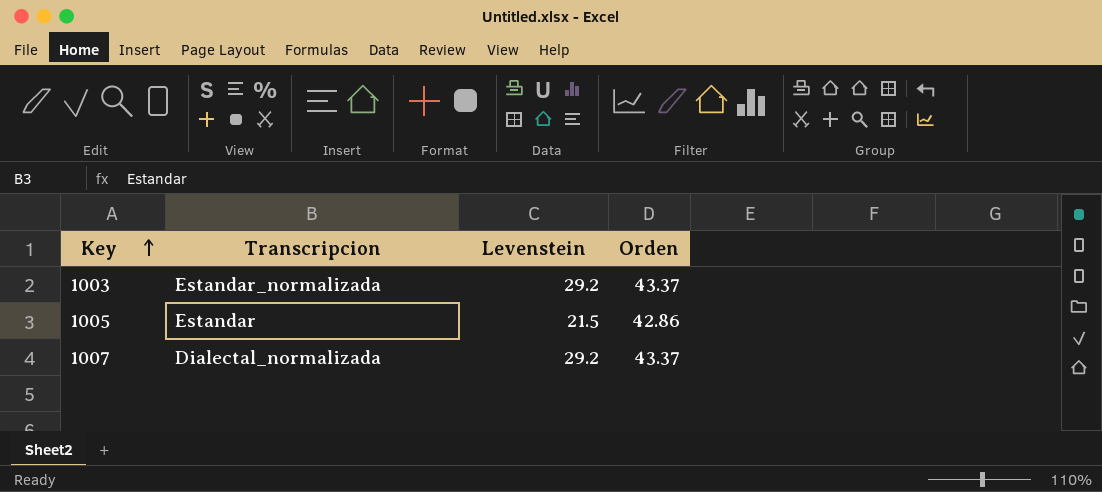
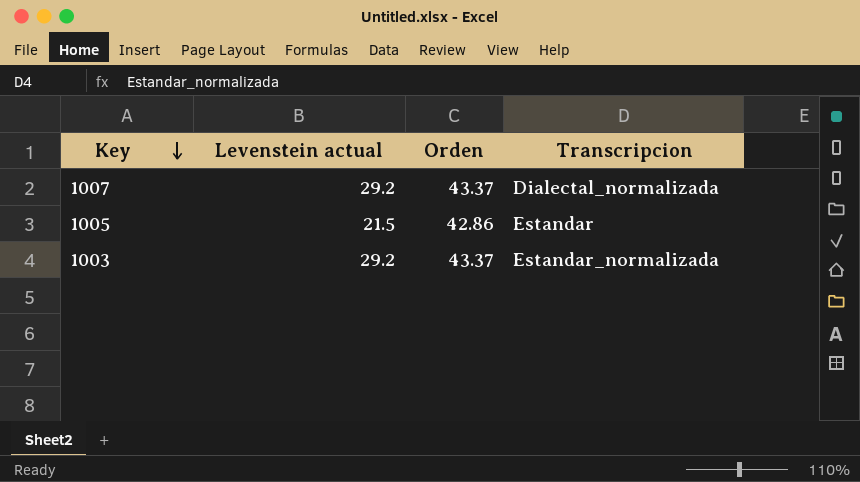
row order: Key ascending -> Key descending
column name: Levenstein -> Levenstein actual
column Transcripcion | position: 2 -> 4

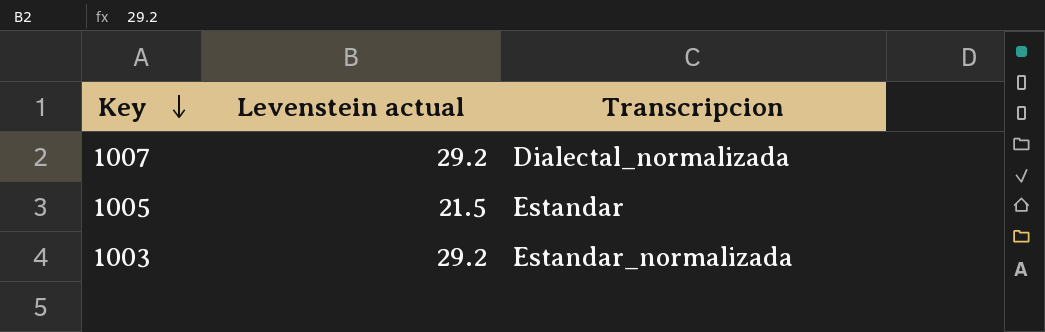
column Orden | position: 3 -> none

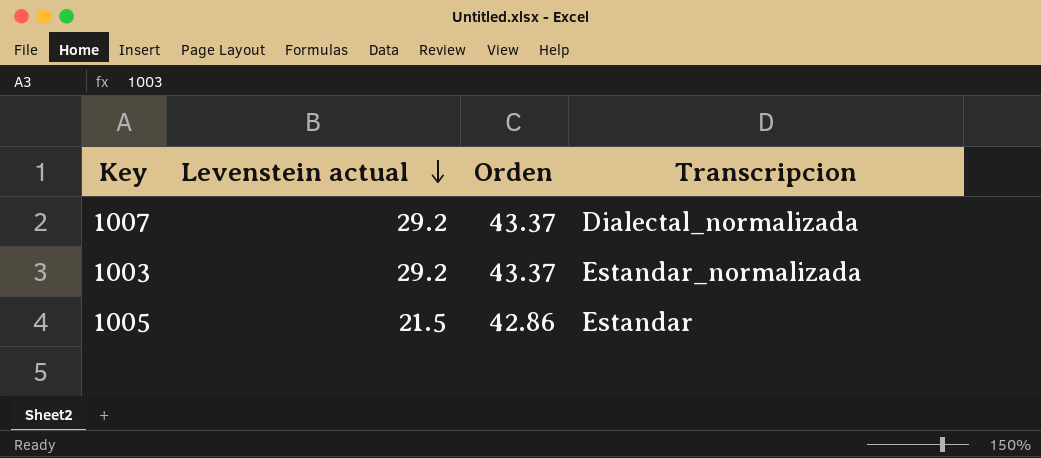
row order: Key descending -> Levenstein actual descending
column Orden | position: none -> 3

